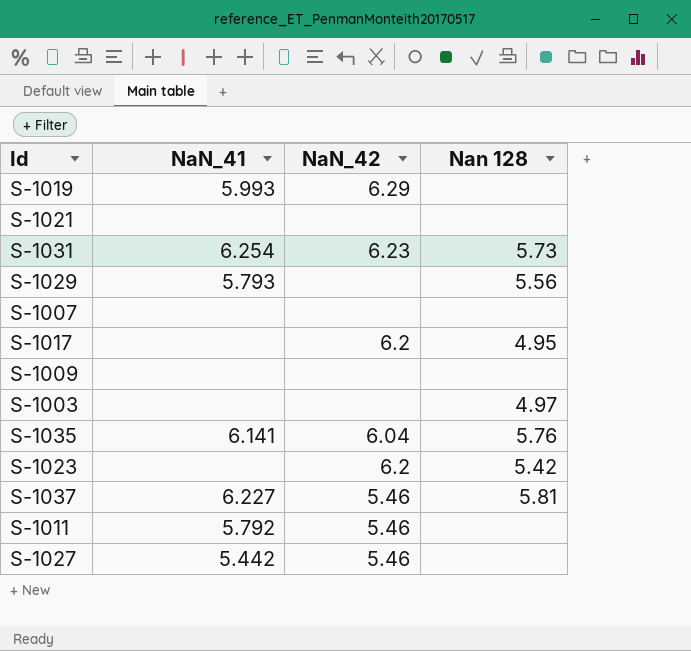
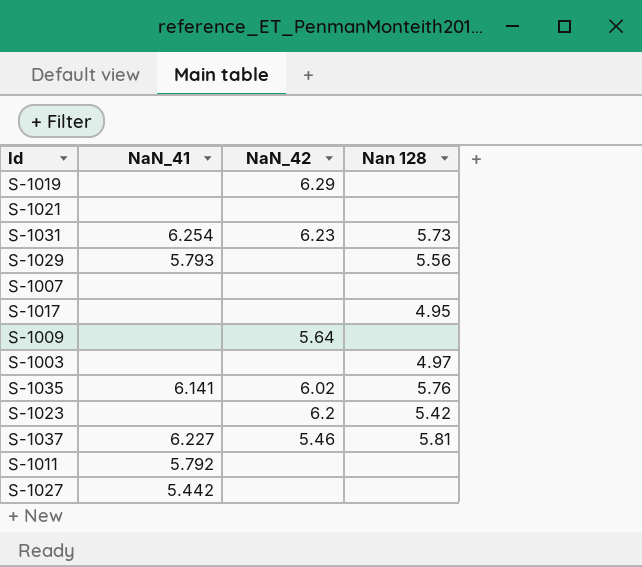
S-1019 | NaN_41: 5.993 -> none
S-1017 | NaN_42: 6.2 -> none
S-1009 | NaN_42: none -> 5.64
S-1035 | NaN_42: 6.04 -> 6.02
S-1011 | NaN_42: 5.46 -> none
S-1027 | NaN_42: 5.46 -> none

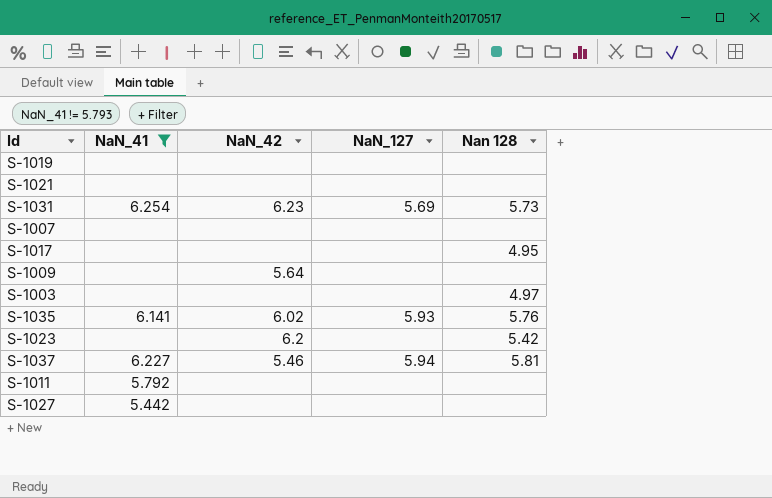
filter: none -> NaN_41 != 5.793
column NaN_127 | position: none -> 4
S-1019 | NaN_42: 6.29 -> none

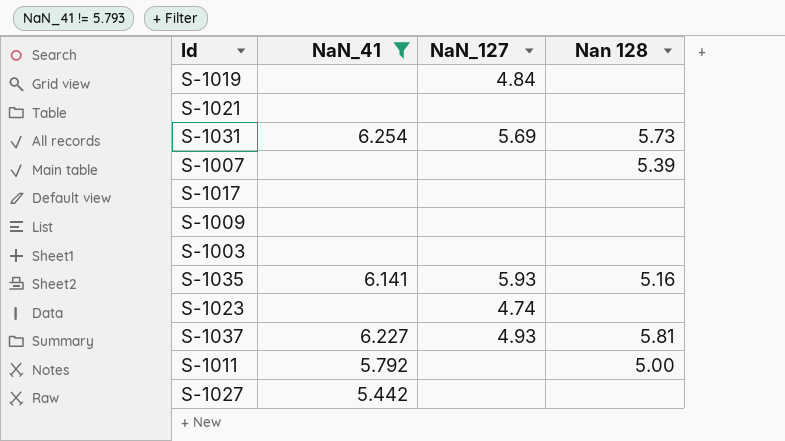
column NaN_42 | position: 3 -> none
S-1019 | NaN_127: none -> 4.84
S-1007 | Nan 128: none -> 5.39
S-1017 | Nan 128: 4.95 -> none
S-1003 | Nan 128: 4.97 -> none
S-1035 | Nan 128: 5.76 -> 5.16
S-1023 | NaN_127: none -> 4.74
S-1023 | Nan 128: 5.42 -> none
S-1037 | NaN_127: 5.94 -> 4.93
S-1011 | Nan 128: none -> 5.00

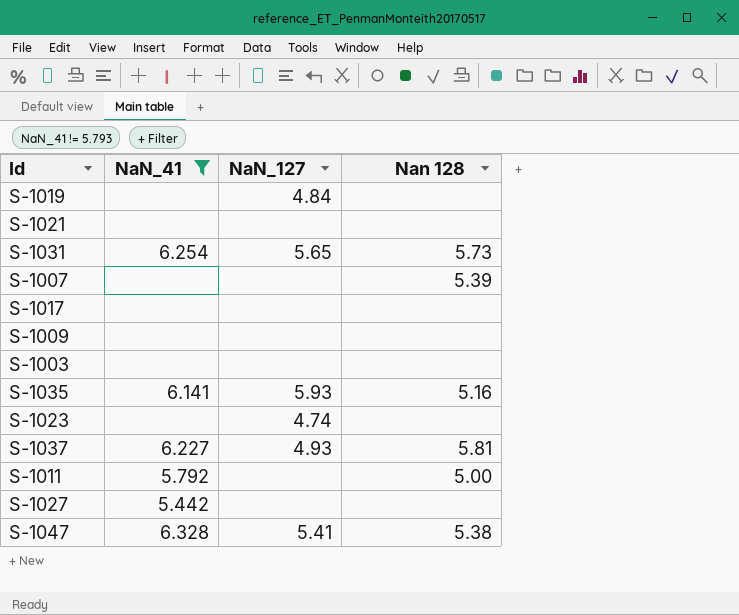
S-1031 | NaN_127: 5.69 -> 5.65
row S-1047: none -> 6.328 | 5.41 | 5.38

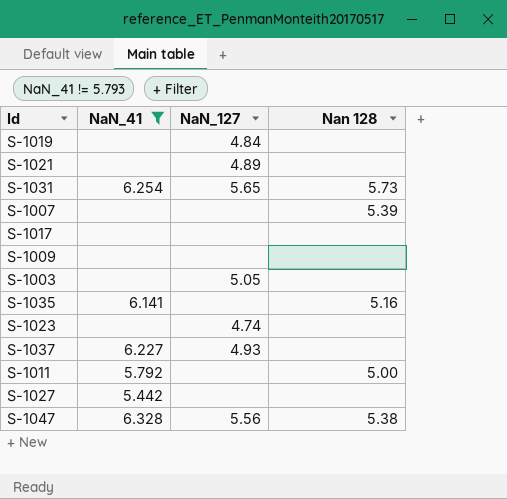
S-1021 | NaN_127: none -> 4.89
S-1003 | NaN_127: none -> 5.05
S-1035 | NaN_127: 5.93 -> none
S-1037 | Nan 128: 5.81 -> none
S-1047 | NaN_127: 5.41 -> 5.56

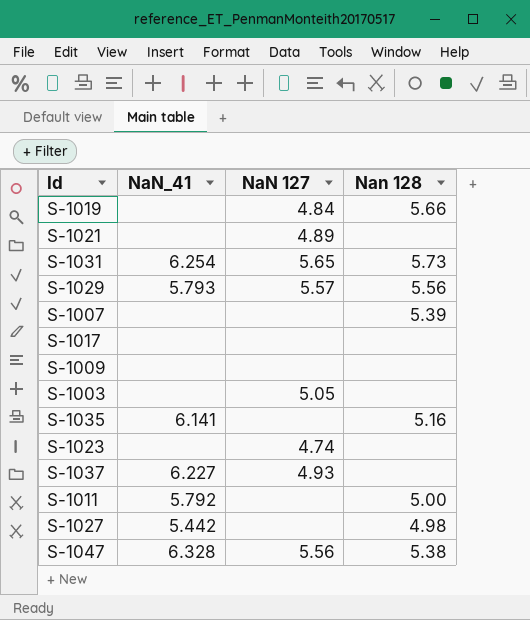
filter: NaN_41 != 5.793 -> none
column name: NaN_127 -> NaN 127
S-1019 | Nan 128: none -> 5.66
S-1027 | Nan 128: none -> 4.98

